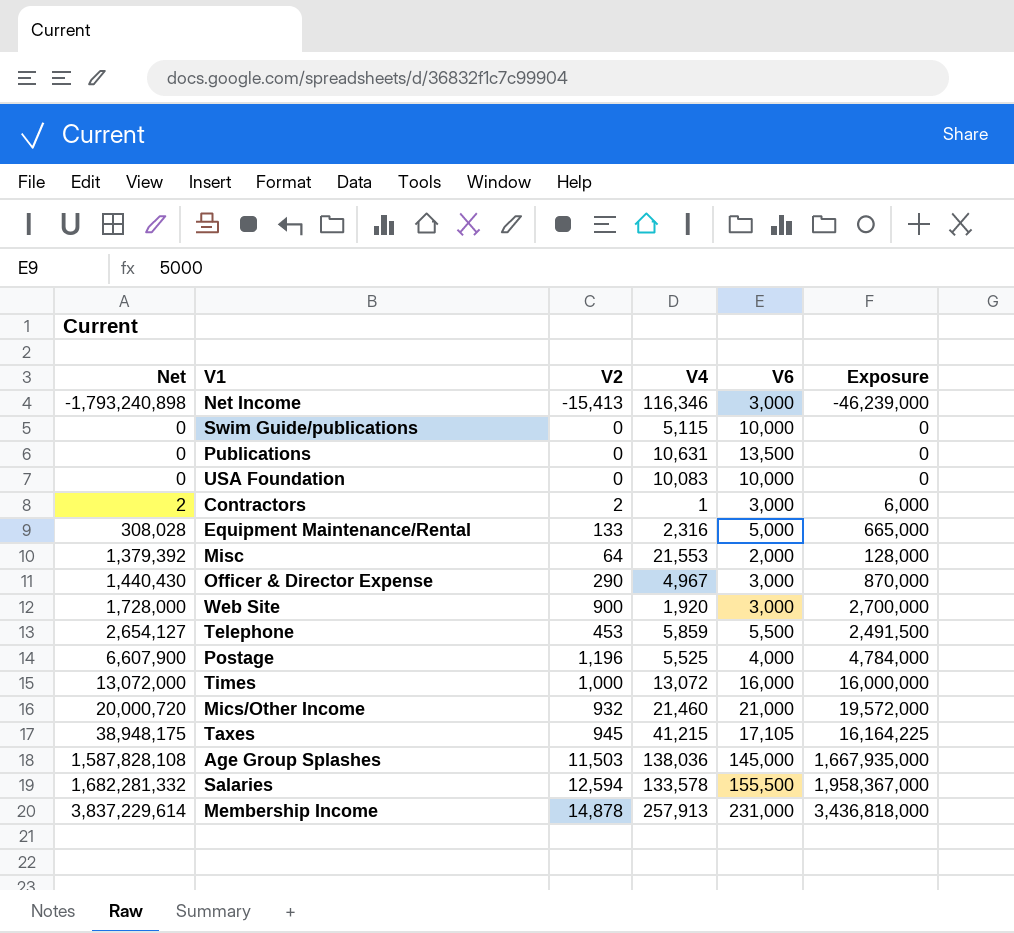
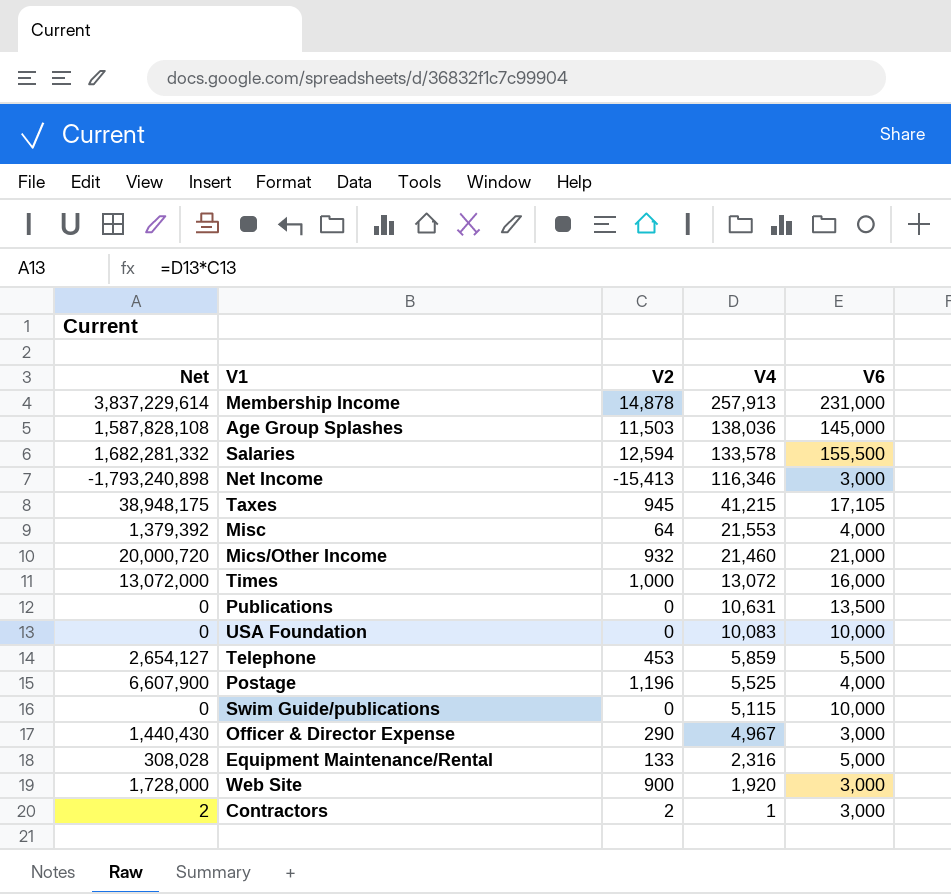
row order: Net ascending -> V4 descending
column Exposure | formula: [V2] * [V6] -> none
Misc | V6: 2,000 -> 4,000

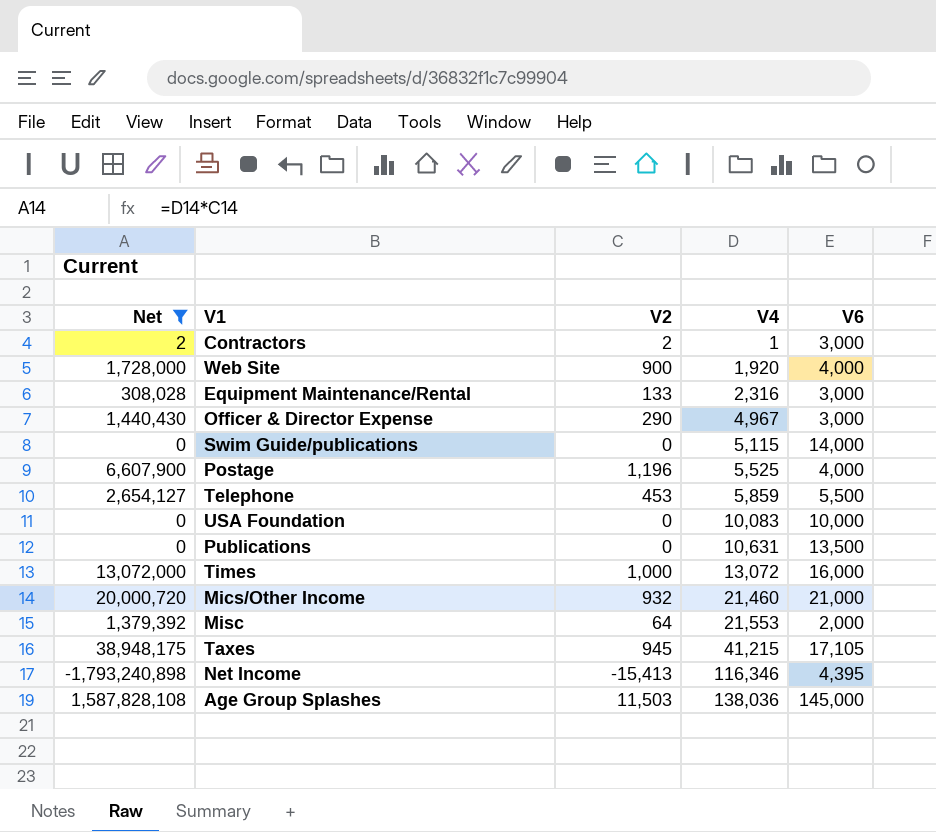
filter: none -> Net <= 1,587,828,108
row order: V4 descending -> V4 ascending
Web Site | V6: 3,000 -> 4,000
Equipment Maintenance/Rental | V6: 5,000 -> 3,000
Swim Guide/publications | V6: 10,000 -> 14,000
Misc | V6: 4,000 -> 2,000
Net Income | V6: 3,000 -> 4,395

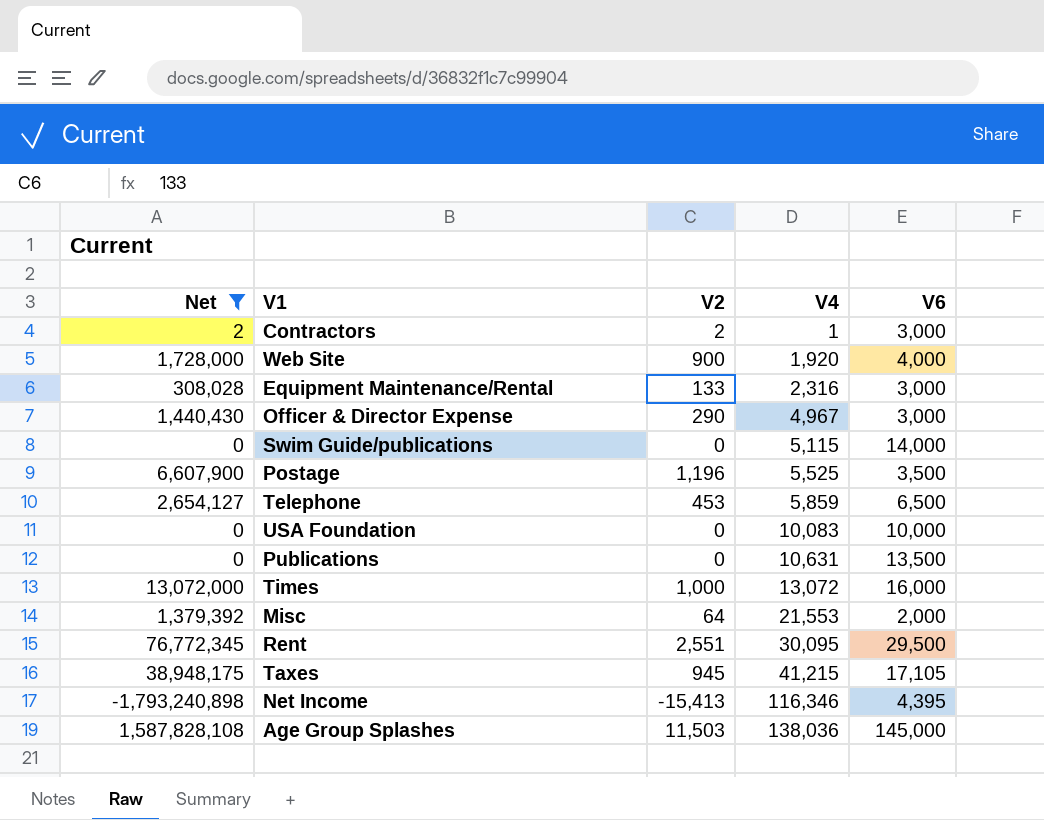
row Mics/Other Income: 20,000,720 | 932 | 21,460 | 21,000 -> none
Postage | V6: 4,000 -> 3,500
Telephone | V6: 5,500 -> 6,500
row Rent: none -> 76,772,345 | 2,551 | 30,095 | 29,500

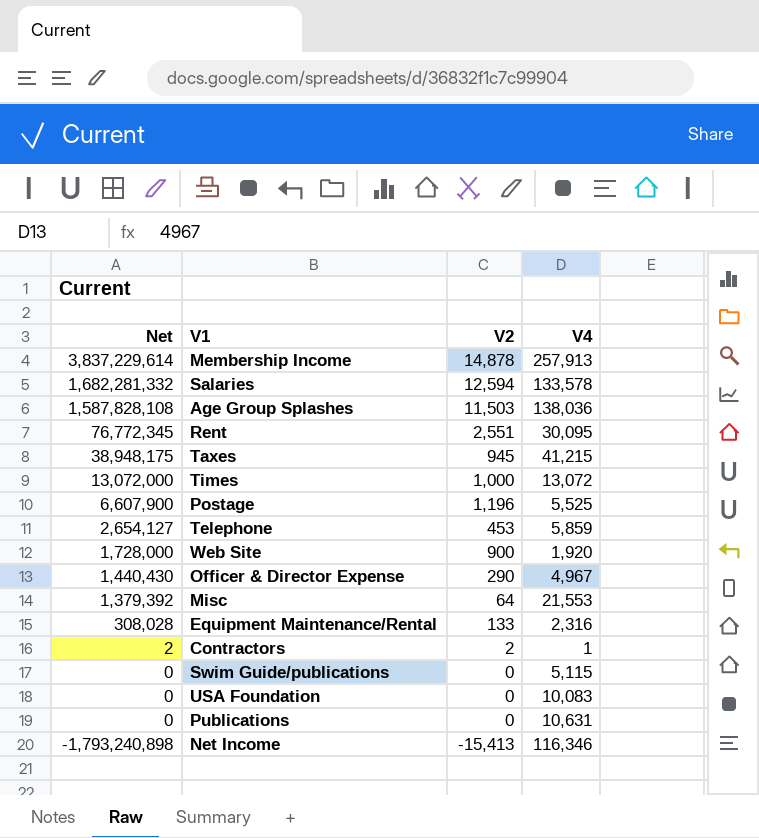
filter: Net <= 1,587,828,108 -> none
row order: V4 ascending -> Net descending
column V6 | position: 5 -> none

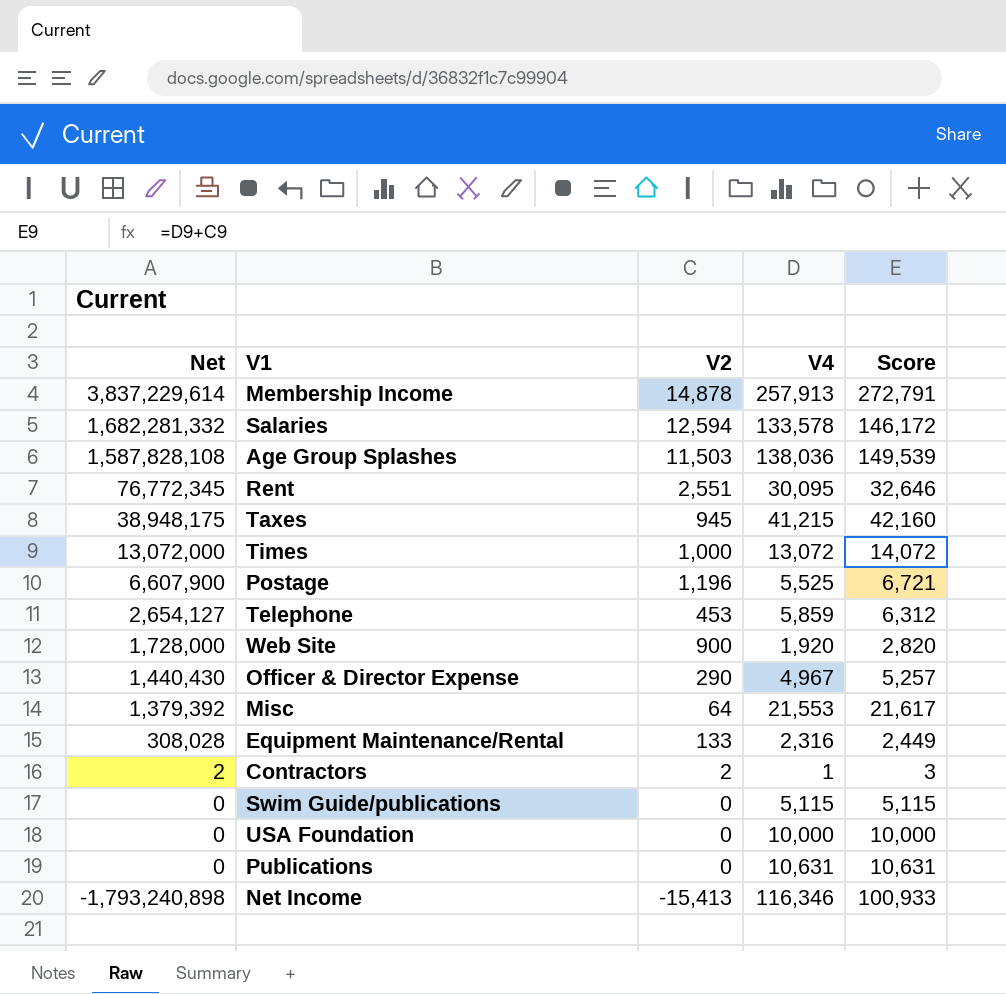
column Score | formula: none -> [V2] + [V4]
USA Foundation | V4: 10,083 -> 10,000

